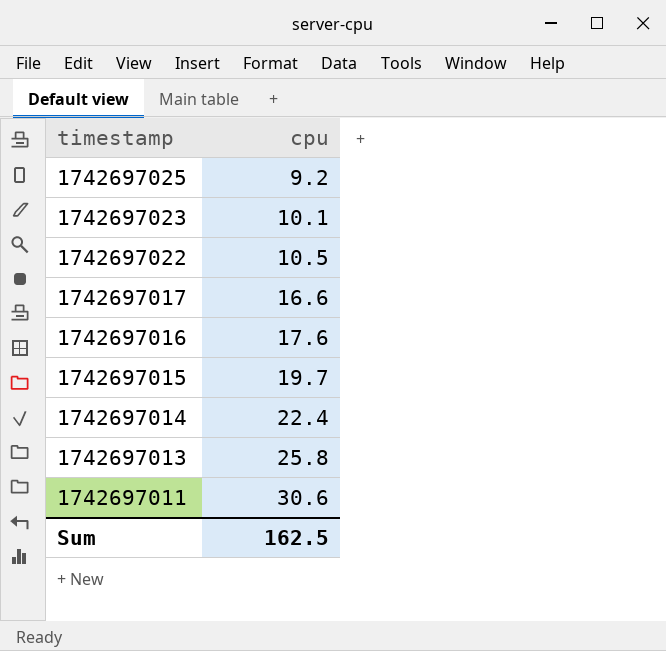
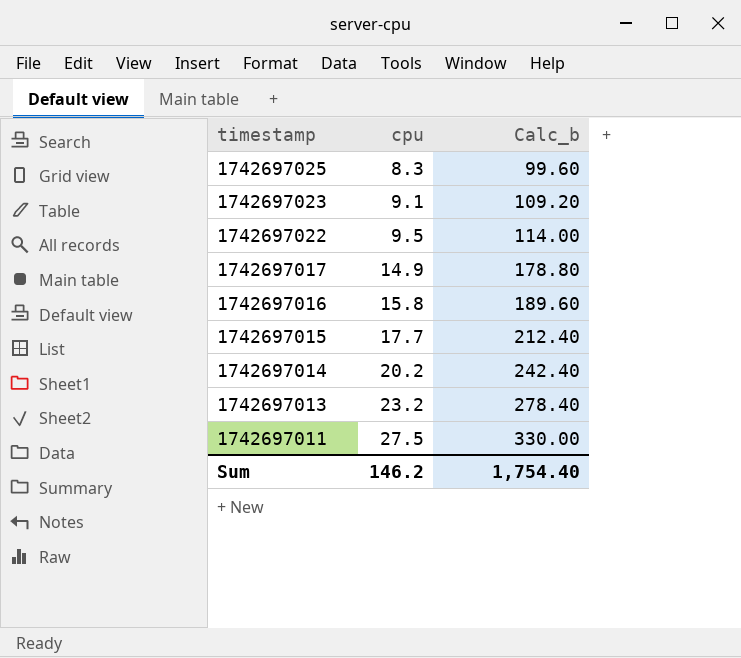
column Calc_b | formula: none -> [cpu] * 12
1742697025 | cpu: 9.2 -> 8.3
1742697023 | cpu: 10.1 -> 9.1
1742697022 | cpu: 10.5 -> 9.5
1742697017 | cpu: 16.6 -> 14.9
1742697016 | cpu: 17.6 -> 15.8
1742697015 | cpu: 19.7 -> 17.7
1742697014 | cpu: 22.4 -> 20.2
1742697013 | cpu: 25.8 -> 23.2
1742697011 | cpu: 30.6 -> 27.5
Sum | cpu: 162.5 -> 146.2

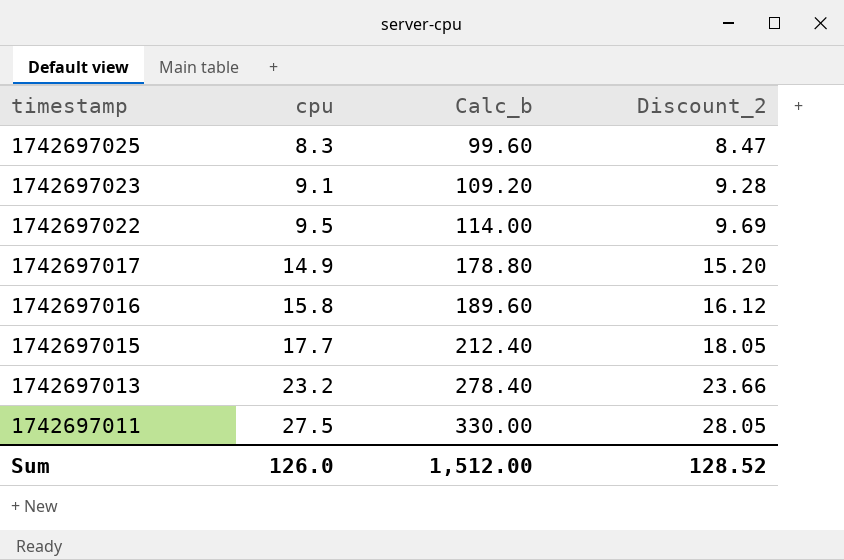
column Discount_2 | formula: none -> [cpu] * 1.02
row 1742697014: 20.2 | 242.40 -> none
Sum | cpu: 146.2 -> 126.0
Sum | Calc_b: 1,754.40 -> 1,512.00

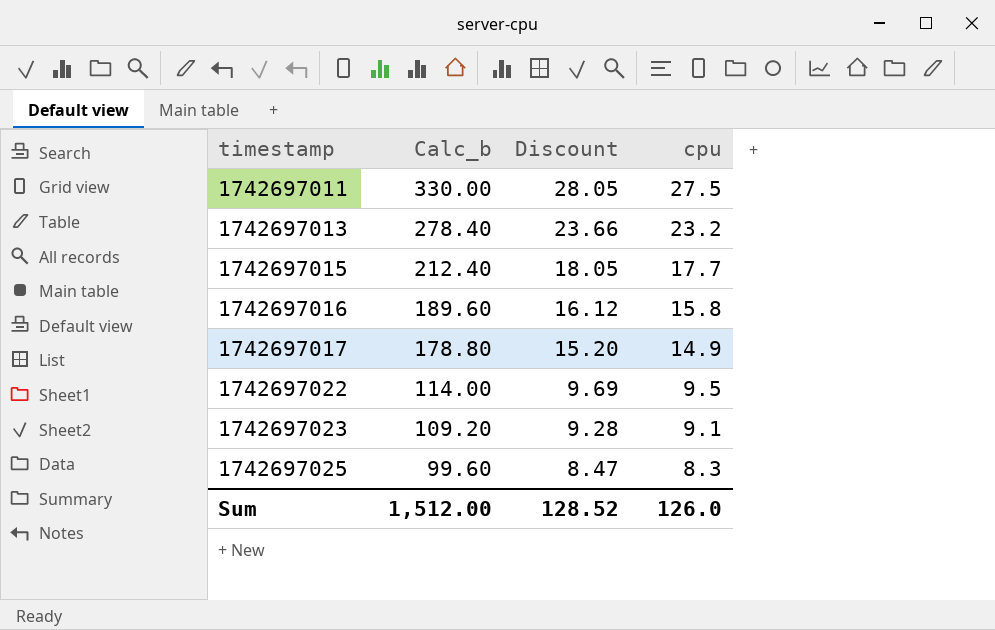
row order: timestamp descending -> timestamp ascending
column name: Discount_2 -> Discount
column cpu | position: 2 -> 4

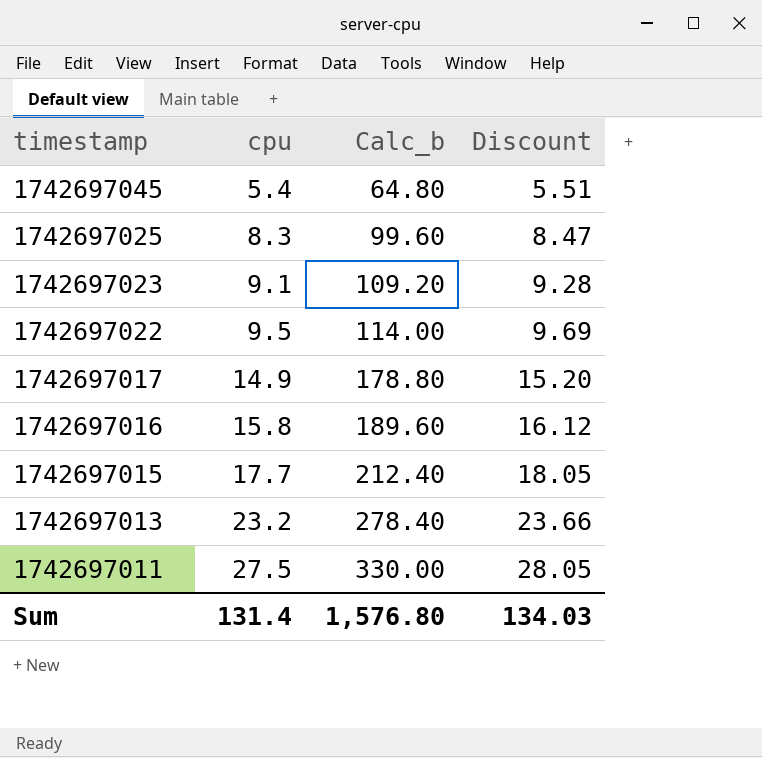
row order: timestamp ascending -> timestamp descending
column cpu | position: 4 -> 2
row 1742697045: none -> 5.4 | 64.80 | 5.51
Sum | cpu: 126.0 -> 131.4
Sum | Calc_b: 1,512.00 -> 1,576.80
Sum | Discount: 128.52 -> 134.03

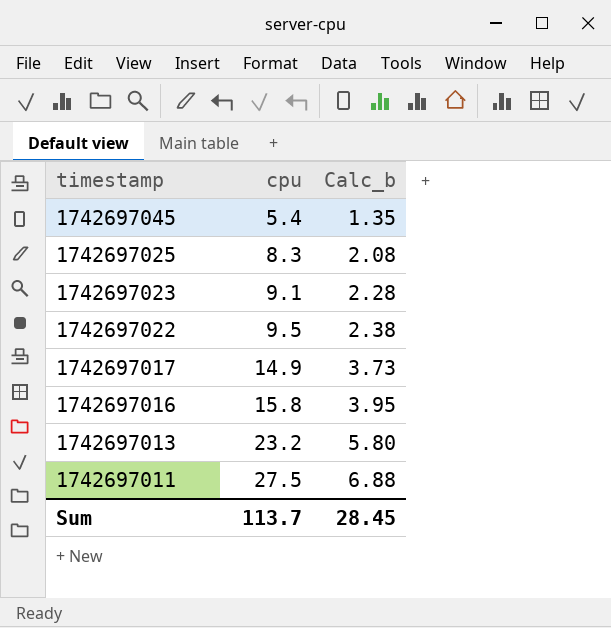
column Discount | formula: [cpu] * 1.02 -> none
column Calc_b | formula: [cpu] * 12 -> [cpu] * 0.25
row 1742697015: 17.7 | 212.40 | 18.05 -> none
Sum | cpu: 131.4 -> 113.7
Sum | Calc_b: 1,576.80 -> 28.45

